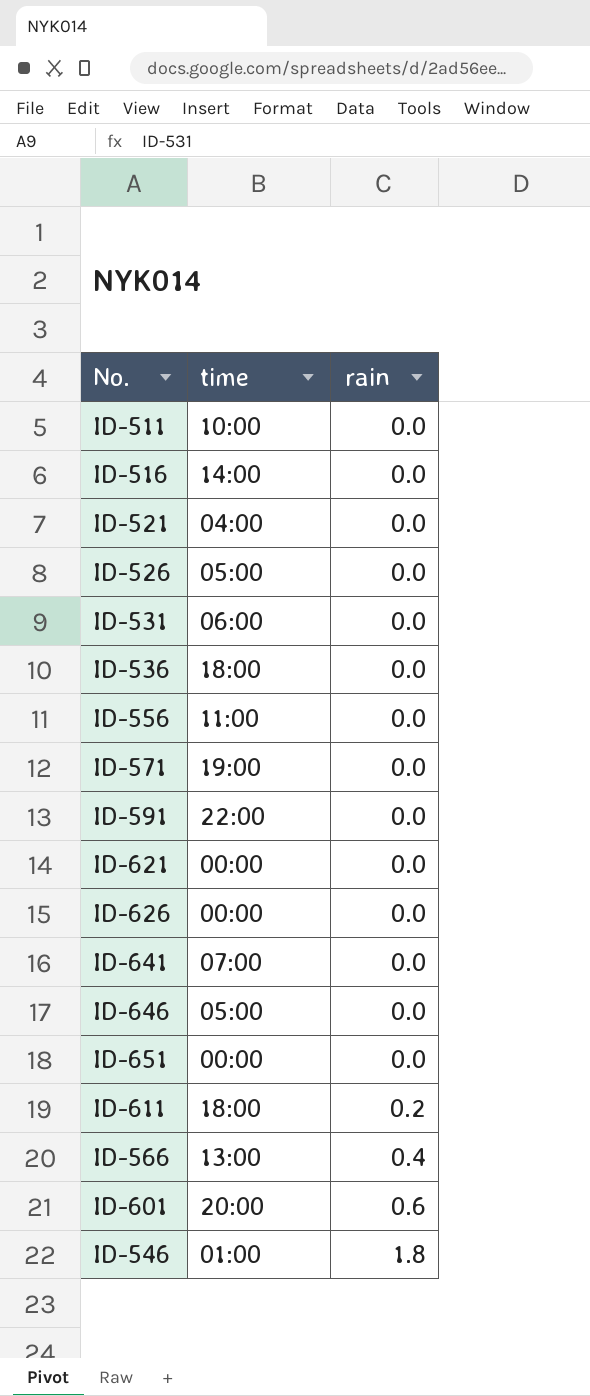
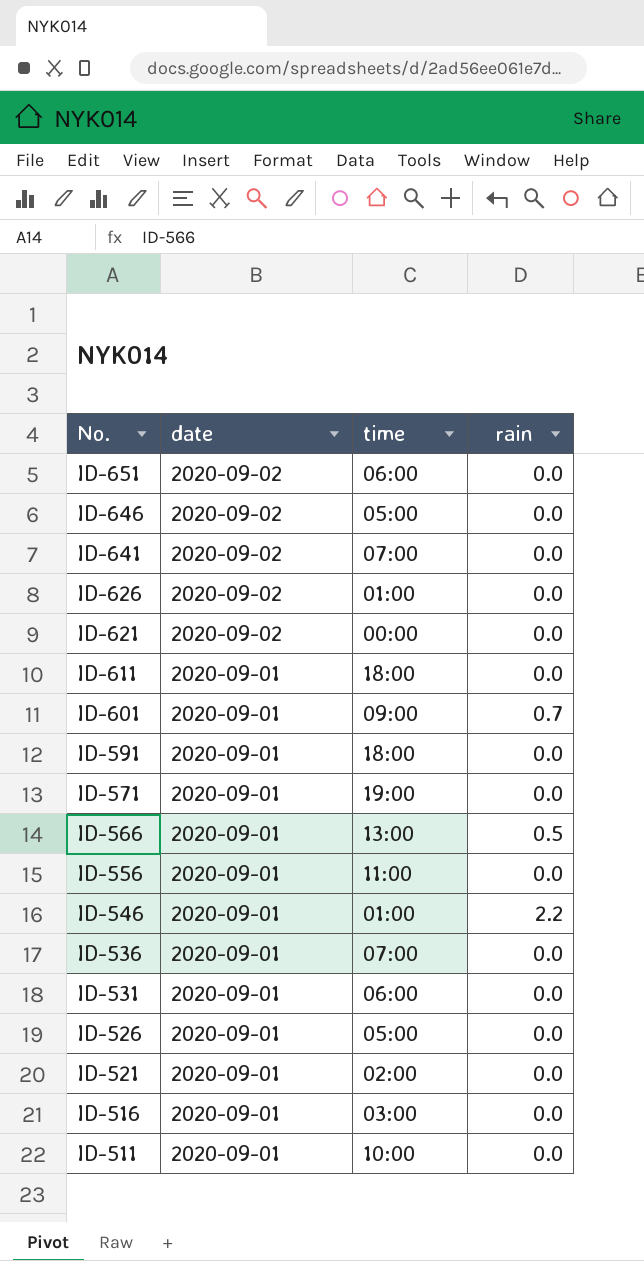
row order: rain ascending -> No. descending
column date | position: none -> 2
ID-651 | time: 00:00 -> 06:00
ID-626 | time: 00:00 -> 01:00
ID-611 | rain: 0.2 -> 0.0
ID-601 | time: 20:00 -> 09:00
ID-601 | rain: 0.6 -> 0.7
ID-591 | time: 22:00 -> 18:00
ID-566 | rain: 0.4 -> 0.5
ID-546 | rain: 1.8 -> 2.2
ID-536 | time: 18:00 -> 07:00
ID-521 | time: 04:00 -> 02:00
ID-516 | time: 14:00 -> 03:00

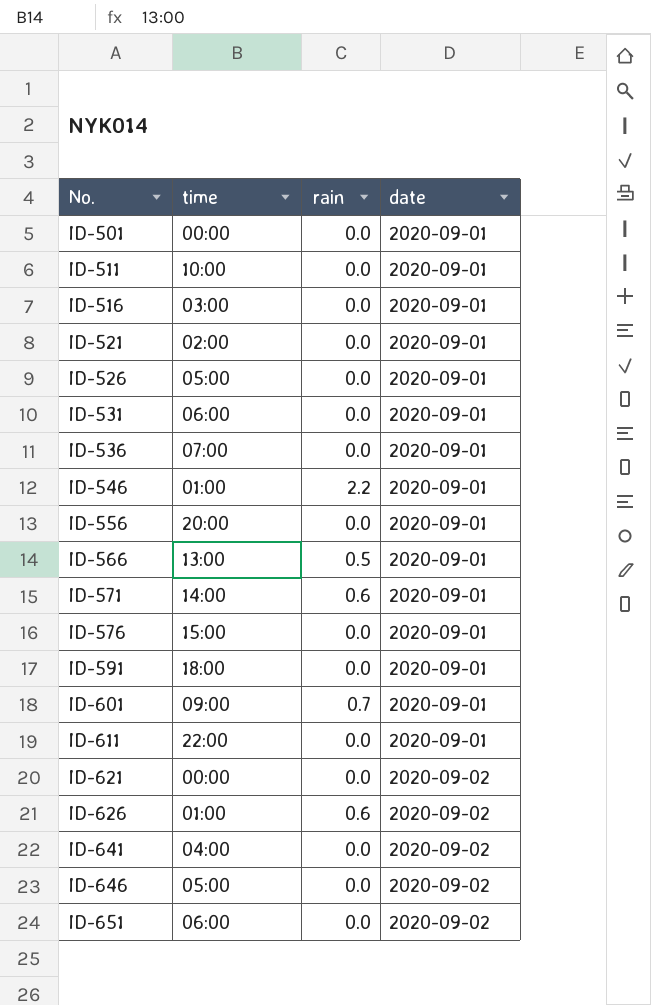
row order: No. descending -> No. ascending
column date | position: 2 -> 4
row ID-501: none -> 00:00 | 0.0 | 2020-09-01
ID-556 | time: 11:00 -> 20:00
ID-571 | time: 19:00 -> 14:00
ID-571 | rain: 0.0 -> 0.6
row ID-576: none -> 15:00 | 0.0 | 2020-09-01
ID-611 | time: 18:00 -> 22:00
ID-626 | rain: 0.0 -> 0.6
ID-641 | time: 07:00 -> 04:00

